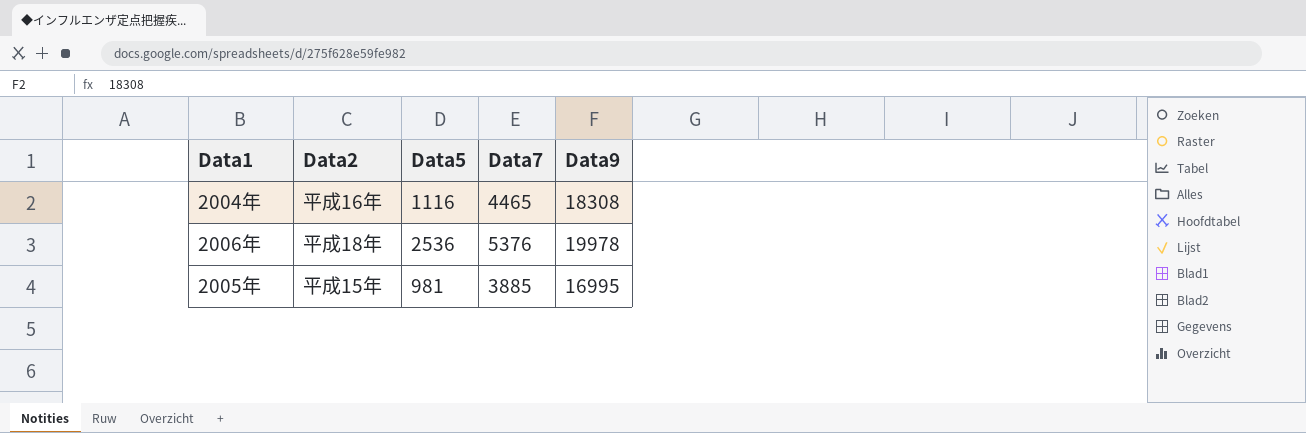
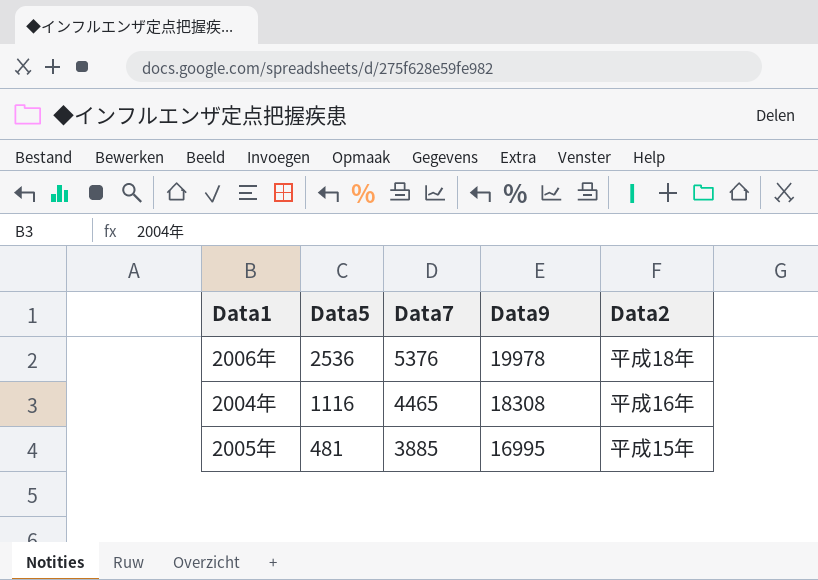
row order: none -> Data5 descending
column Data2 | position: 2 -> 5
2005年 | Data5: 981 -> 481

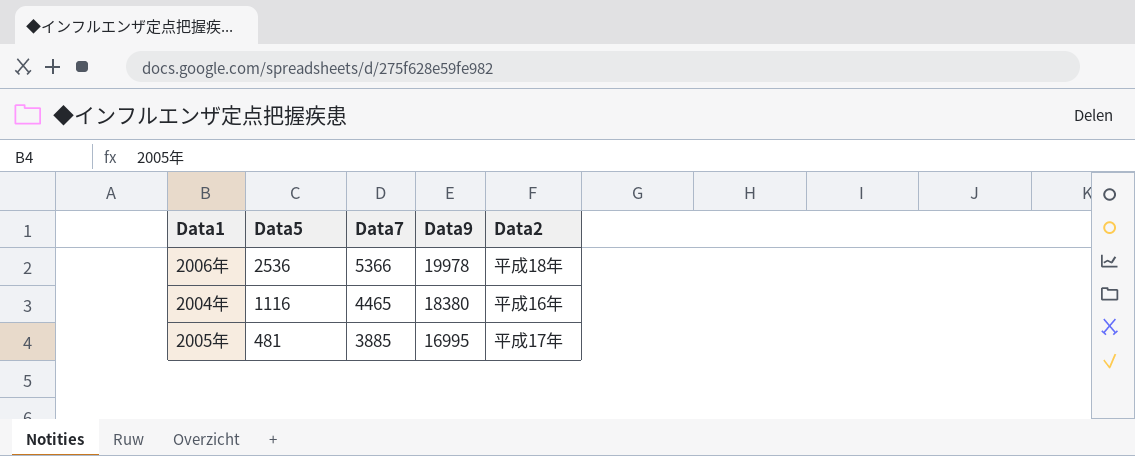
2006年 | Data7: 5376 -> 5366
2004年 | Data9: 18308 -> 18380
2005年 | Data2: 平成15年 -> 平成17年

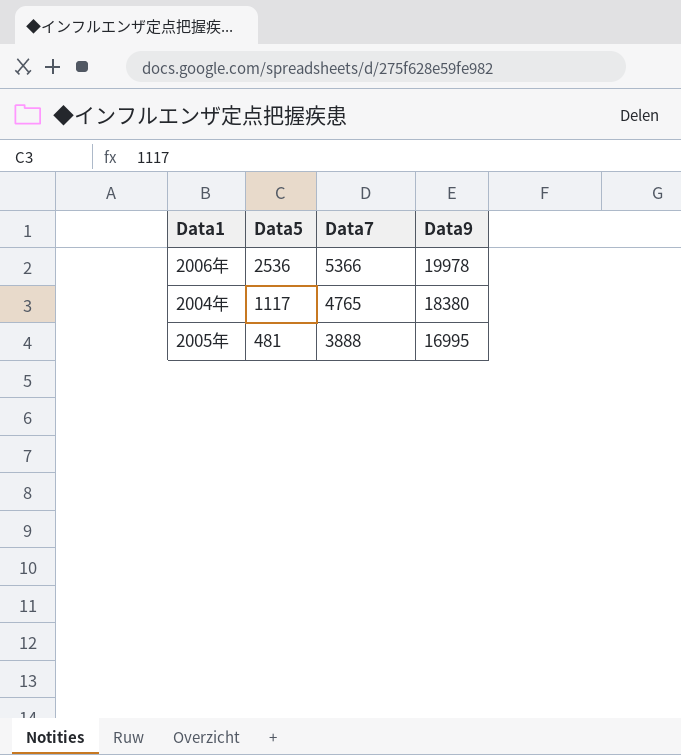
column Data2 | position: 5 -> none
2004年 | Data5: 1116 -> 1117
2004年 | Data7: 4465 -> 4765
2005年 | Data7: 3885 -> 3888

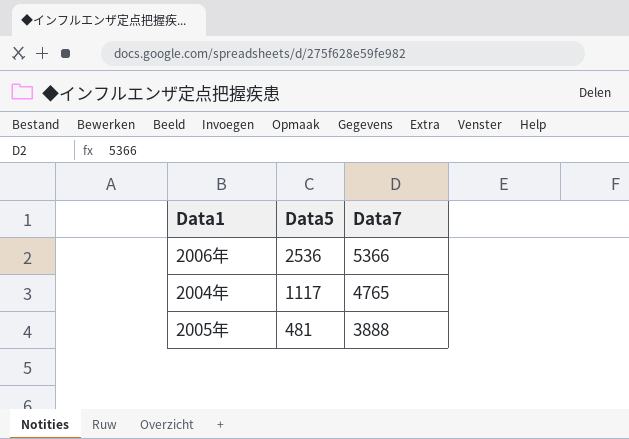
column Data9 | position: 4 -> none

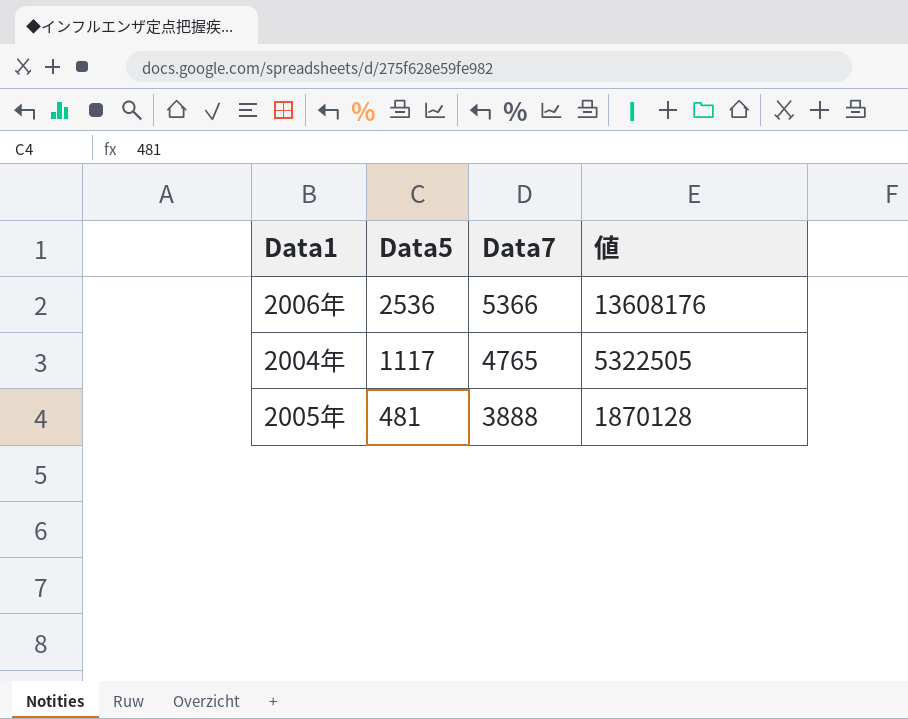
column 値 | formula: none -> [Data5] * [Data7]

